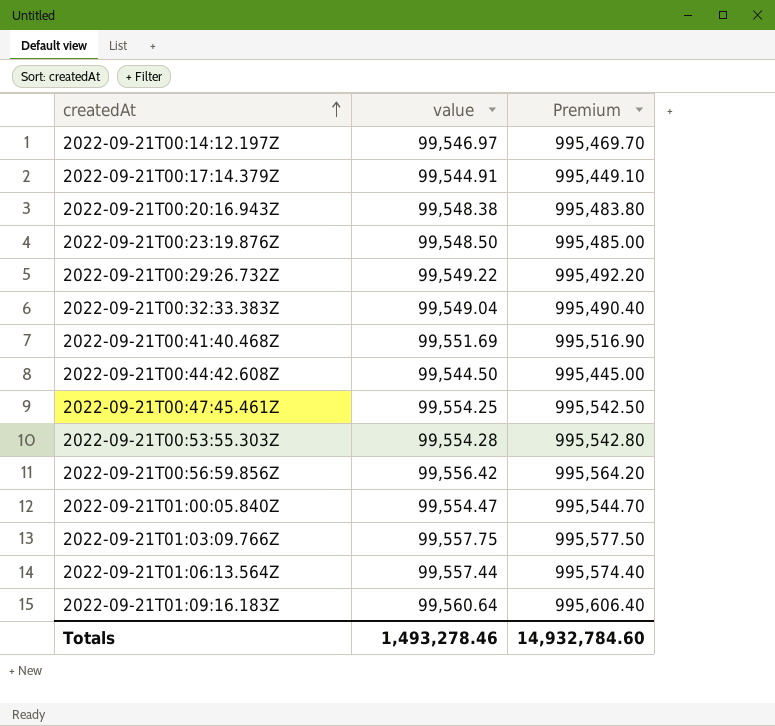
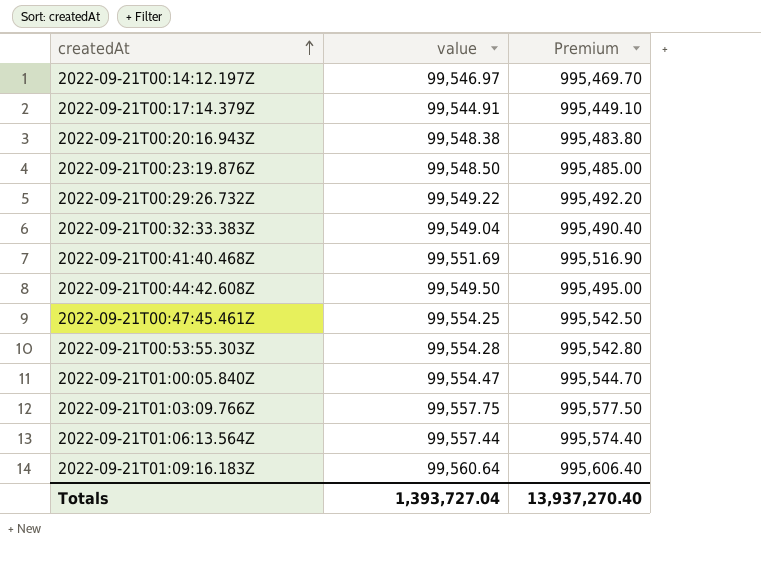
row 2022-09-21T00:56:59.856Z: 99,556.42 | 995,564.20 -> none
2022-09-21T00:44:42.608Z | value: 99,544.50 -> 99,549.50
2022-09-21T00:44:42.608Z | Premium: 995,445.00 -> 995,495.00
Totals | value: 1,493,278.46 -> 1,393,727.04
Totals | Premium: 14,932,784.60 -> 13,937,270.40

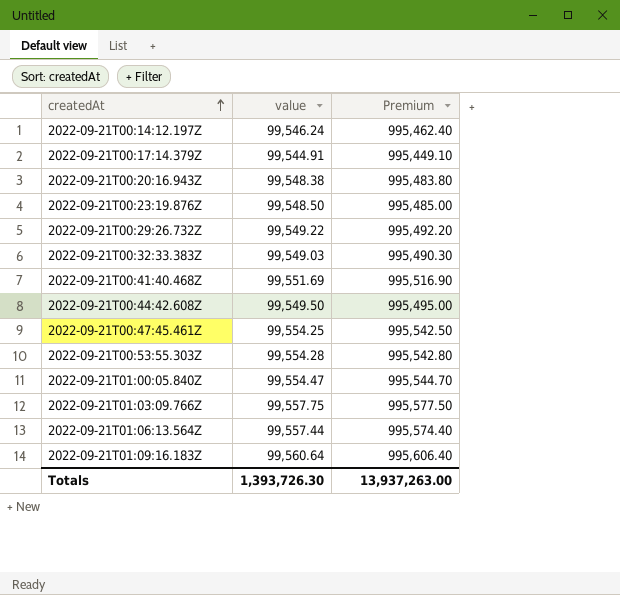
2022-09-21T00:14:12.197Z | value: 99,546.97 -> 99,546.24
2022-09-21T00:14:12.197Z | Premium: 995,469.70 -> 995,462.40
2022-09-21T00:32:33.383Z | value: 99,549.04 -> 99,549.03
2022-09-21T00:32:33.383Z | Premium: 995,490.40 -> 995,490.30
Totals | value: 1,393,727.04 -> 1,393,726.30
Totals | Premium: 13,937,270.40 -> 13,937,263.00

